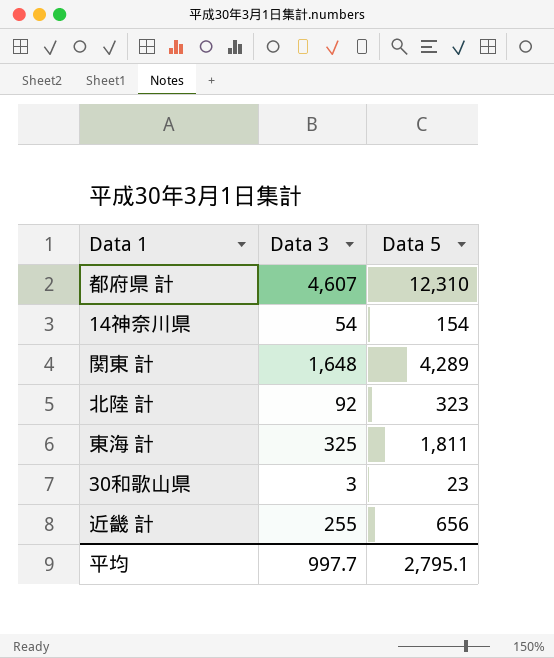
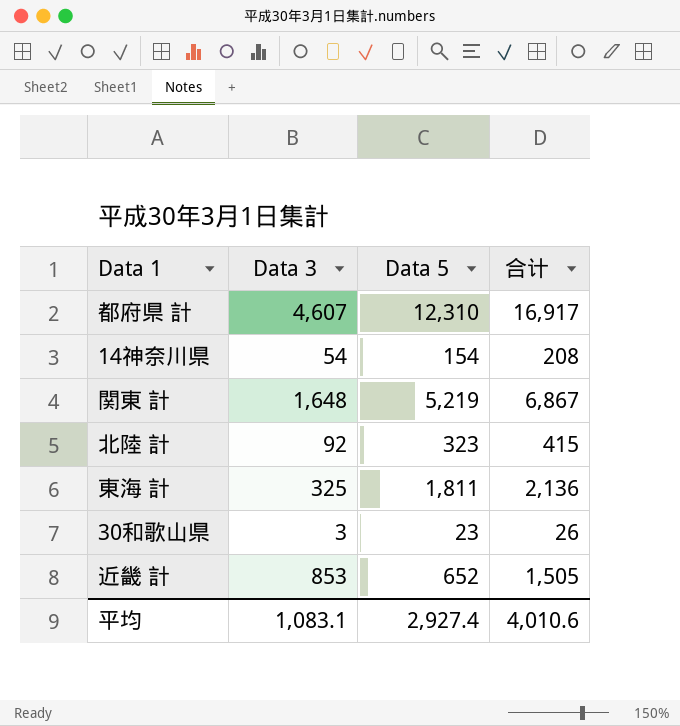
column 合计 | formula: none -> [Data 3] + [Data 5]
関東 計 | Data 5: 4,289 -> 5,219
近畿 計 | Data 3: 255 -> 853
近畿 計 | Data 5: 656 -> 652
平均 | Data 3: 997.7 -> 1,083.1
平均 | Data 5: 2,795.1 -> 2,927.4

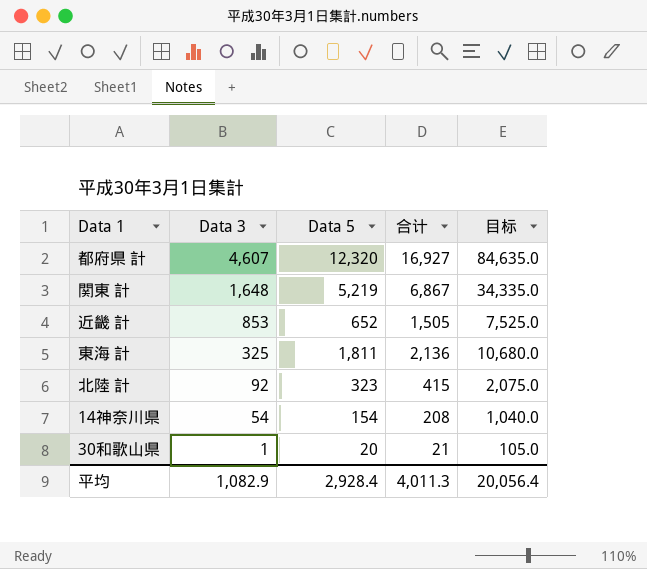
row order: none -> Data 3 descending
column 目标 | formula: none -> [合计] * 5
都府県 計 | Data 5: 12,310 -> 12,320
都府県 計 | 合计: 16,917 -> 16,927
30和歌山県 | Data 3: 3 -> 1
30和歌山県 | Data 5: 23 -> 20
30和歌山県 | 合计: 26 -> 21
平均 | Data 3: 1,083.1 -> 1,082.9
平均 | Data 5: 2,927.4 -> 2,928.4
平均 | 合计: 4,010.6 -> 4,011.3

